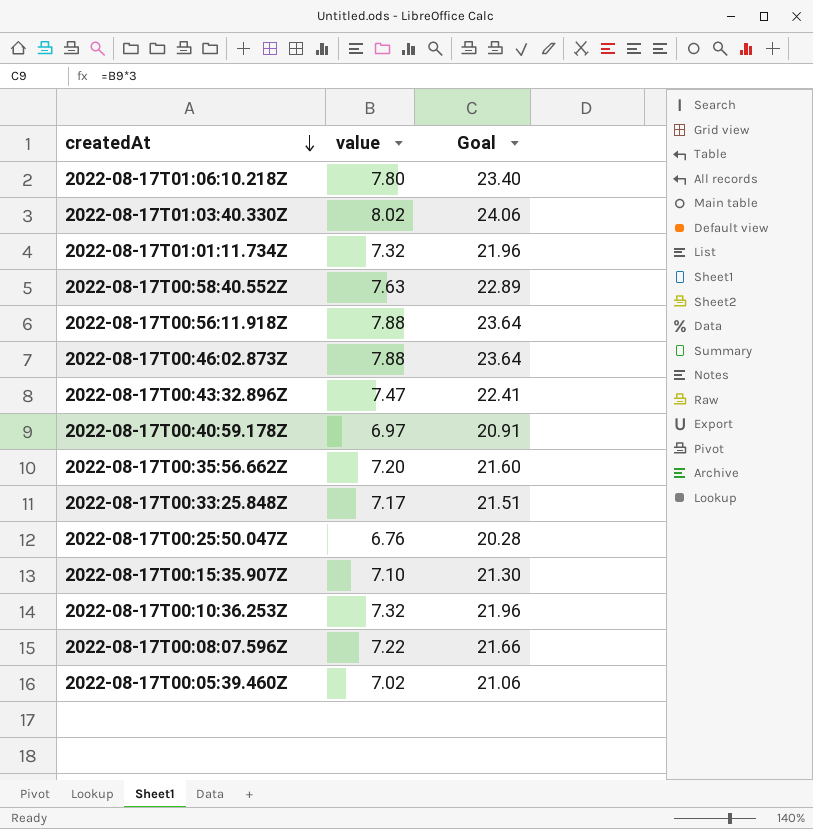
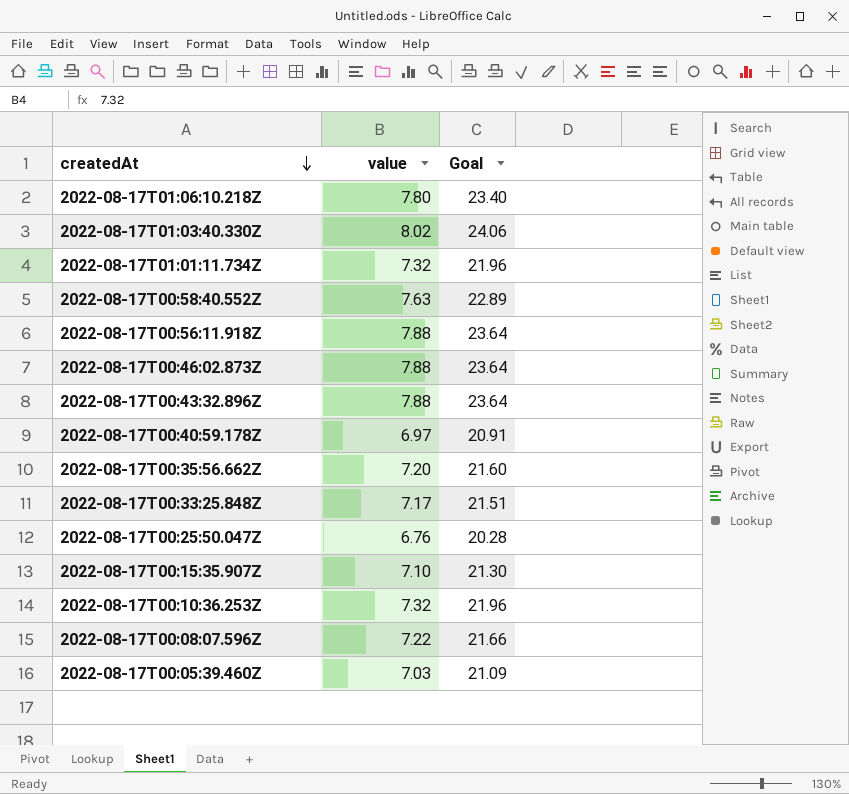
2022-08-17T00:43:32.896Z | value: 7.47 -> 7.88
2022-08-17T00:43:32.896Z | Goal: 22.41 -> 23.64
2022-08-17T00:05:39.460Z | value: 7.02 -> 7.03
2022-08-17T00:05:39.460Z | Goal: 21.06 -> 21.09

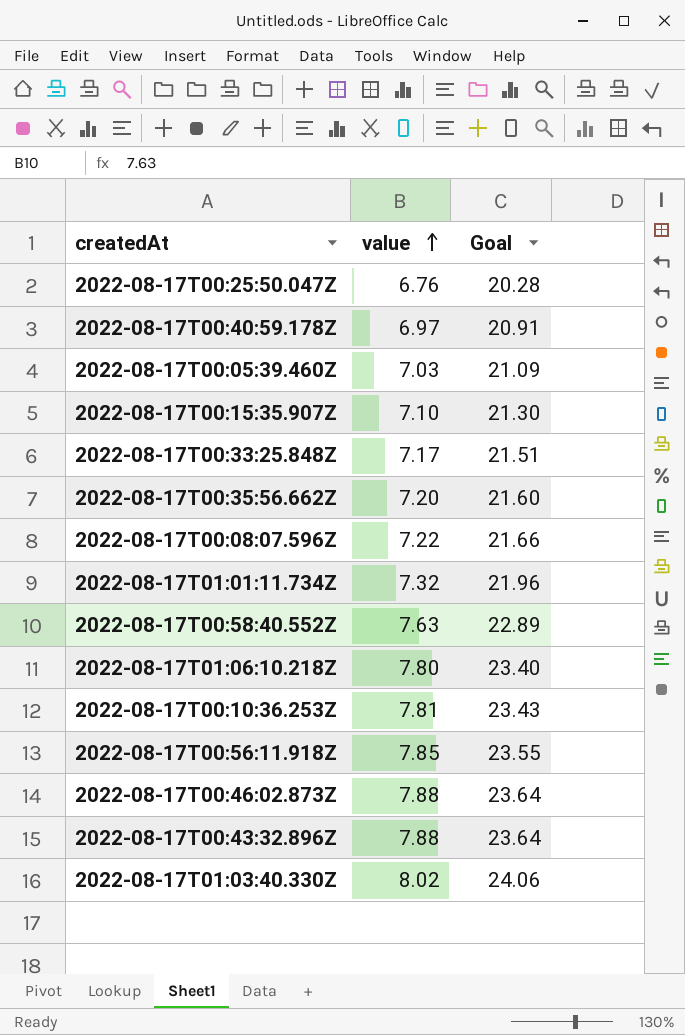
row order: createdAt descending -> value ascending
2022-08-17T00:10:36.253Z | value: 7.32 -> 7.81
2022-08-17T00:10:36.253Z | Goal: 21.96 -> 23.43
2022-08-17T00:56:11.918Z | value: 7.88 -> 7.85
2022-08-17T00:56:11.918Z | Goal: 23.64 -> 23.55

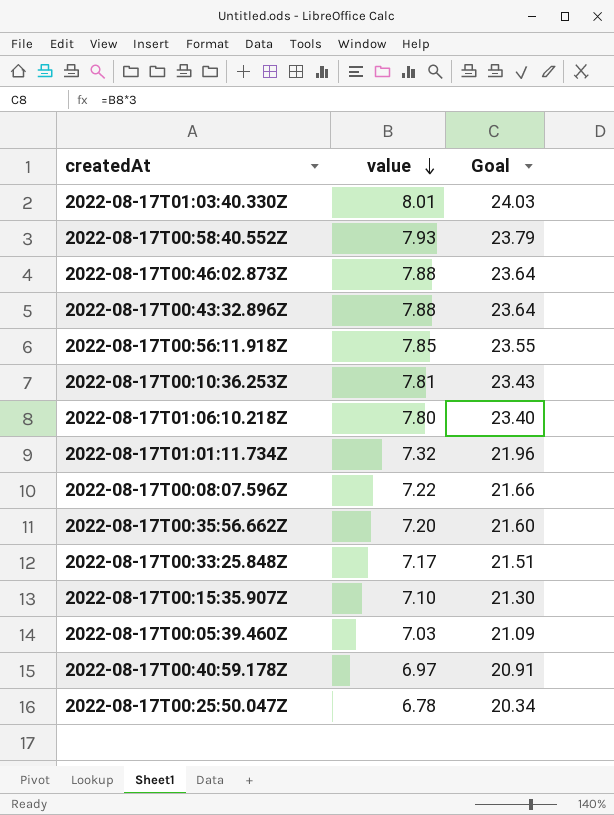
row order: value ascending -> value descending
2022-08-17T01:03:40.330Z | value: 8.02 -> 8.01
2022-08-17T01:03:40.330Z | Goal: 24.06 -> 24.03
2022-08-17T00:58:40.552Z | value: 7.63 -> 7.93
2022-08-17T00:58:40.552Z | Goal: 22.89 -> 23.79
2022-08-17T00:25:50.047Z | value: 6.76 -> 6.78
2022-08-17T00:25:50.047Z | Goal: 20.28 -> 20.34

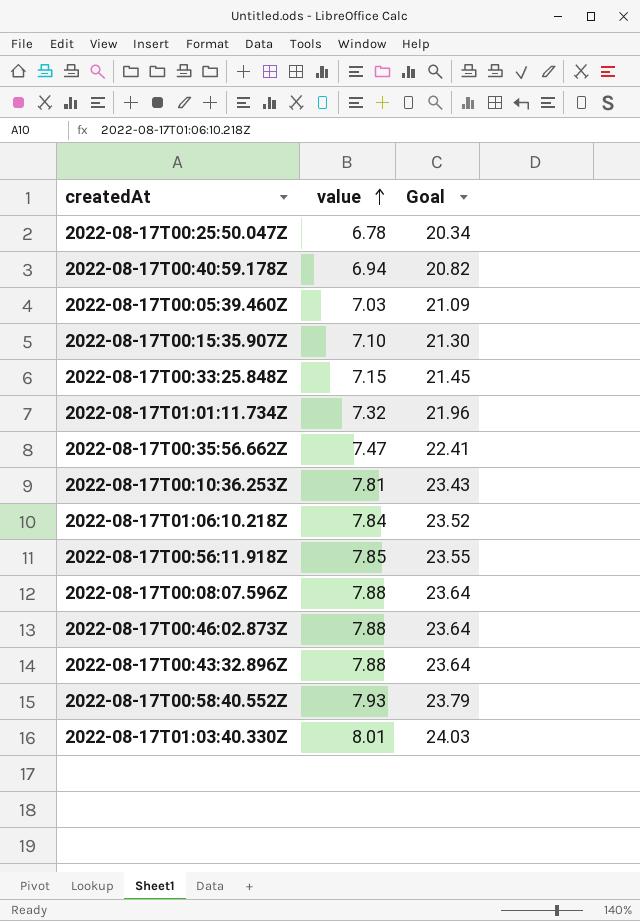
row order: value descending -> value ascending
2022-08-17T00:40:59.178Z | value: 6.97 -> 6.94
2022-08-17T00:40:59.178Z | Goal: 20.91 -> 20.82
2022-08-17T00:33:25.848Z | value: 7.17 -> 7.15
2022-08-17T00:33:25.848Z | Goal: 21.51 -> 21.45
2022-08-17T00:35:56.662Z | value: 7.20 -> 7.47
2022-08-17T00:35:56.662Z | Goal: 21.60 -> 22.41
2022-08-17T01:06:10.218Z | value: 7.80 -> 7.84
2022-08-17T01:06:10.218Z | Goal: 23.40 -> 23.52
2022-08-17T00:08:07.596Z | value: 7.22 -> 7.88
2022-08-17T00:08:07.596Z | Goal: 21.66 -> 23.64

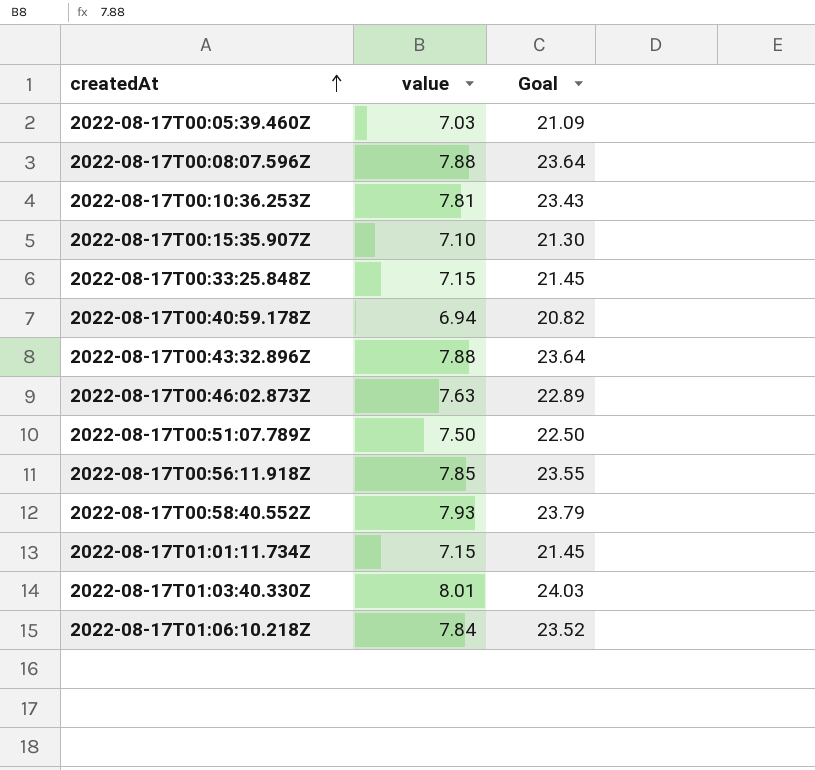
row order: value ascending -> createdAt ascending
row 2022-08-17T00:25:50.047Z: 6.78 | 20.34 -> none
row 2022-08-17T00:35:56.662Z: 7.47 | 22.41 -> none
2022-08-17T00:46:02.873Z | value: 7.88 -> 7.63
2022-08-17T00:46:02.873Z | Goal: 23.64 -> 22.89
row 2022-08-17T00:51:07.789Z: none -> 7.50 | 22.50
2022-08-17T01:01:11.734Z | value: 7.32 -> 7.15
2022-08-17T01:01:11.734Z | Goal: 21.96 -> 21.45

